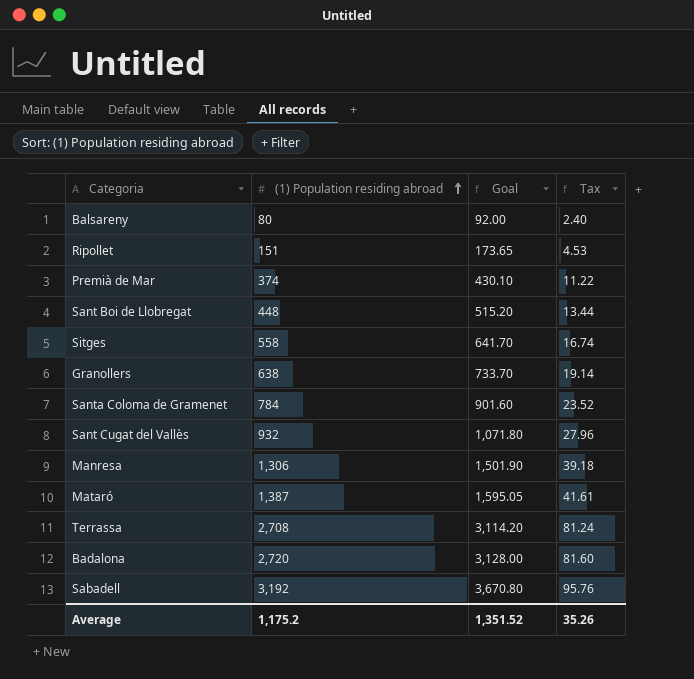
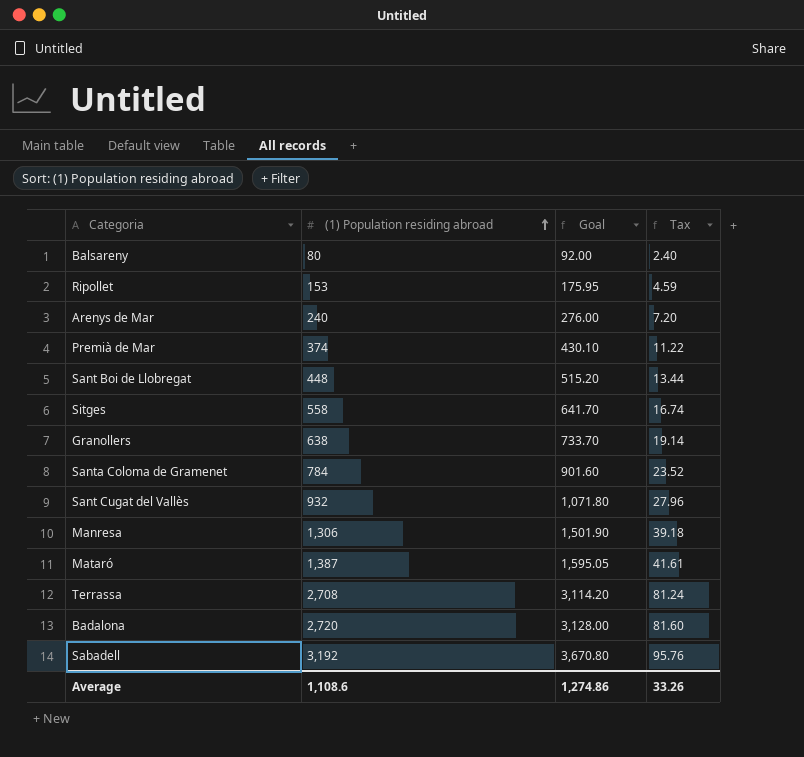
Ripollet | (1) Population residing abroad: 151 -> 153
Ripollet | Goal: 173.65 -> 175.95
Ripollet | Tax: 4.53 -> 4.59
row Arenys de Mar: none -> 240 | 276.00 | 7.20
Average | (1) Population residing abroad: 1,175.2 -> 1,108.6
Average | Goal: 1,351.52 -> 1,274.86
Average | Tax: 35.26 -> 33.26

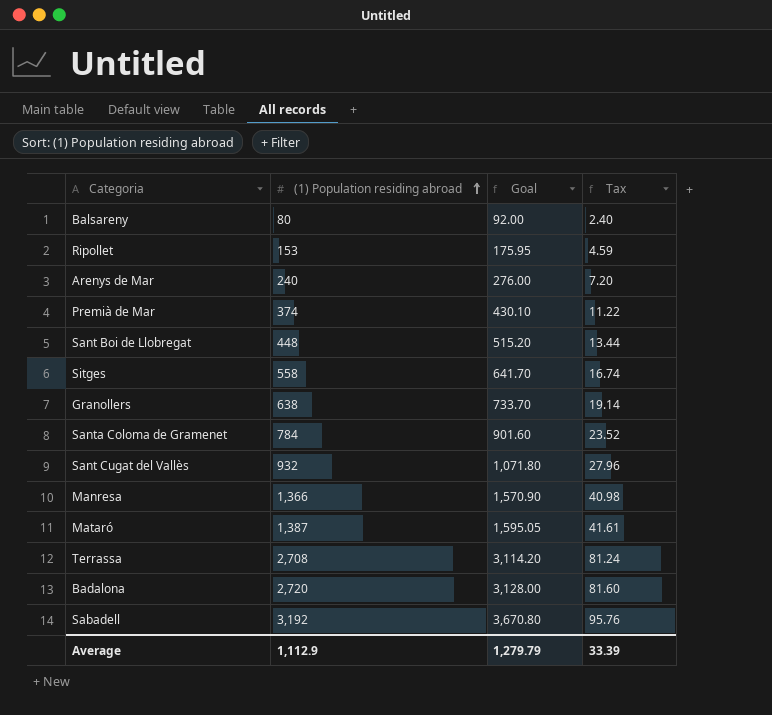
Manresa | (1) Population residing abroad: 1,306 -> 1,366
Manresa | Goal: 1,501.90 -> 1,570.90
Manresa | Tax: 39.18 -> 40.98
Average | (1) Population residing abroad: 1,108.6 -> 1,112.9
Average | Goal: 1,274.86 -> 1,279.79
Average | Tax: 33.26 -> 33.39

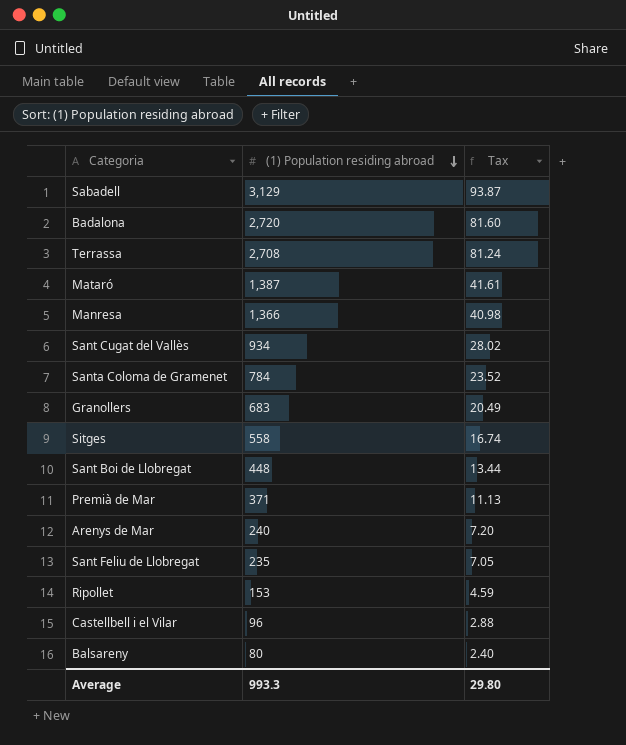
row order: (1) Population residing abroad ascending -> (1) Population residing abroad descending
column Goal | formula: [(1) Population residing abroad] * 1.15 -> none
Sabadell | (1) Population residing abroad: 3,192 -> 3,129
Sabadell | Tax: 95.76 -> 93.87
Sant Cugat del Vallès | (1) Population residing abroad: 932 -> 934
Sant Cugat del Vallès | Tax: 27.96 -> 28.02
Granollers | (1) Population residing abroad: 638 -> 683
Granollers | Tax: 19.14 -> 20.49
Premià de Mar | (1) Population residing abroad: 374 -> 371
Premià de Mar | Tax: 11.22 -> 11.13
row Sant Feliu de Llobregat: none -> 235 | 7.05
row Castellbell i el Vilar: none -> 96 | 2.88
Average | (1) Population residing abroad: 1,112.9 -> 993.3
Average | Tax: 33.39 -> 29.80

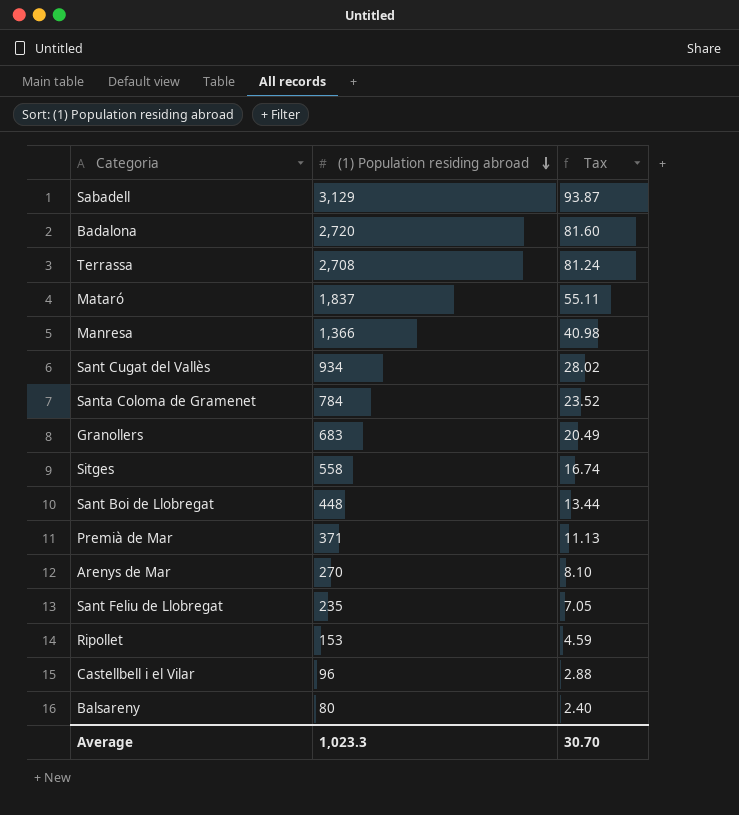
Mataró | (1) Population residing abroad: 1,387 -> 1,837
Mataró | Tax: 41.61 -> 55.11
Arenys de Mar | (1) Population residing abroad: 240 -> 270
Arenys de Mar | Tax: 7.20 -> 8.10
Average | (1) Population residing abroad: 993.3 -> 1,023.3
Average | Tax: 29.80 -> 30.70

